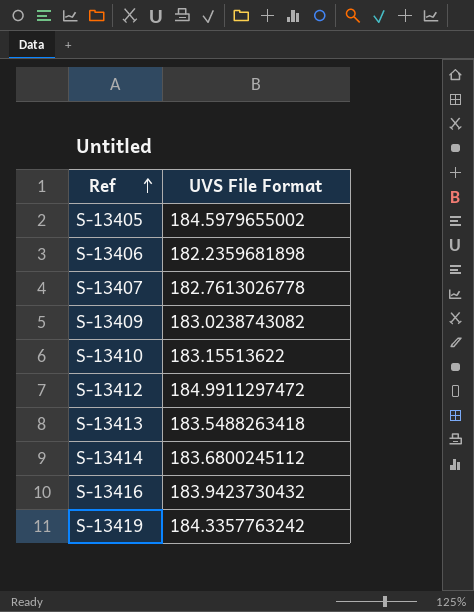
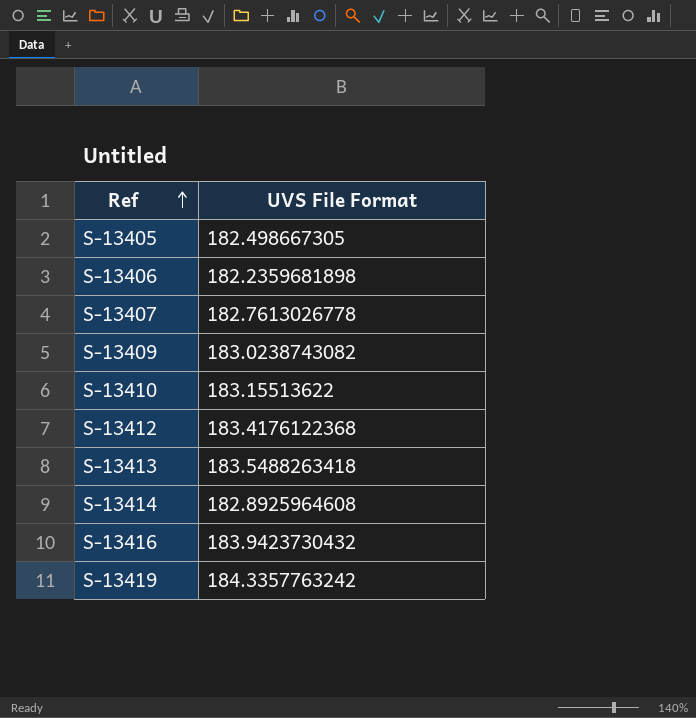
S-13405 | UVS File Format: 184.5979655002 -> 182.498667305
S-13412 | UVS File Format: 184.9911297472 -> 183.4176122368
S-13414 | UVS File Format: 183.6800245112 -> 182.8925964608

